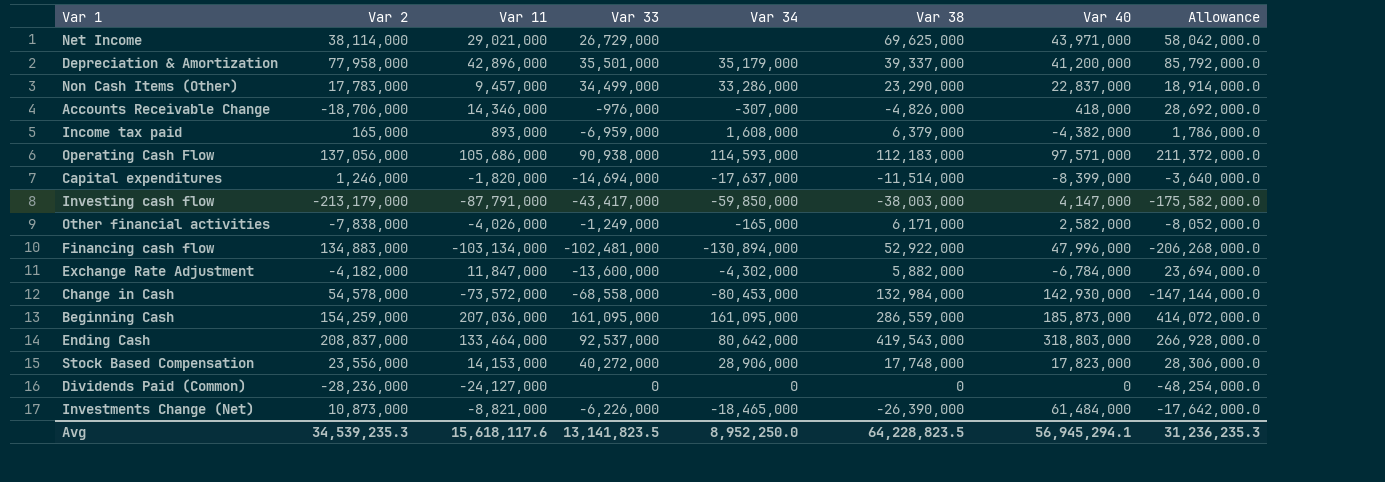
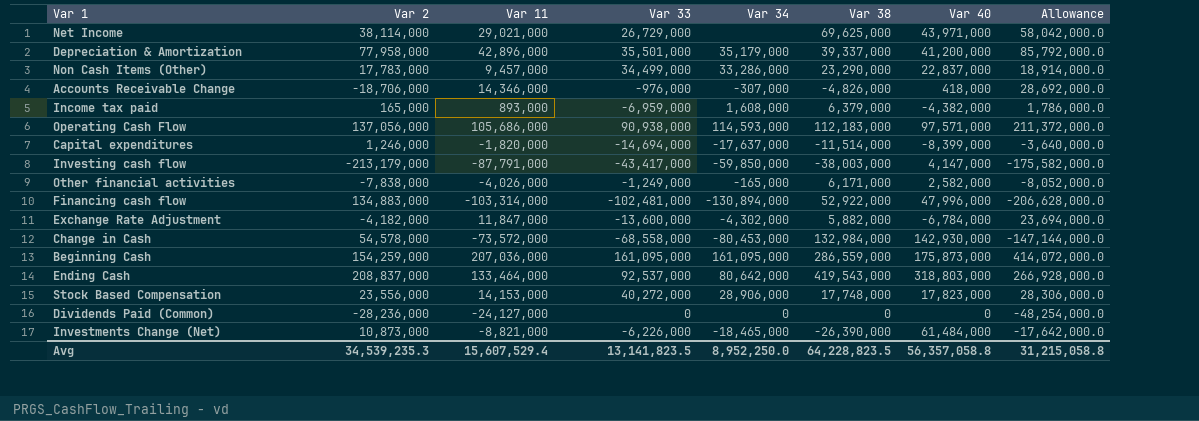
Financing cash flow | Var 11: -103,134,000 -> -103,314,000
Financing cash flow | Allowance: -206,268,000.0 -> -206,628,000.0
Beginning Cash | Var 40: 185,873,000 -> 175,873,000
Avg | Var 11: 15,618,117.6 -> 15,607,529.4
Avg | Var 40: 56,945,294.1 -> 56,357,058.8
Avg | Allowance: 31,236,235.3 -> 31,215,058.8

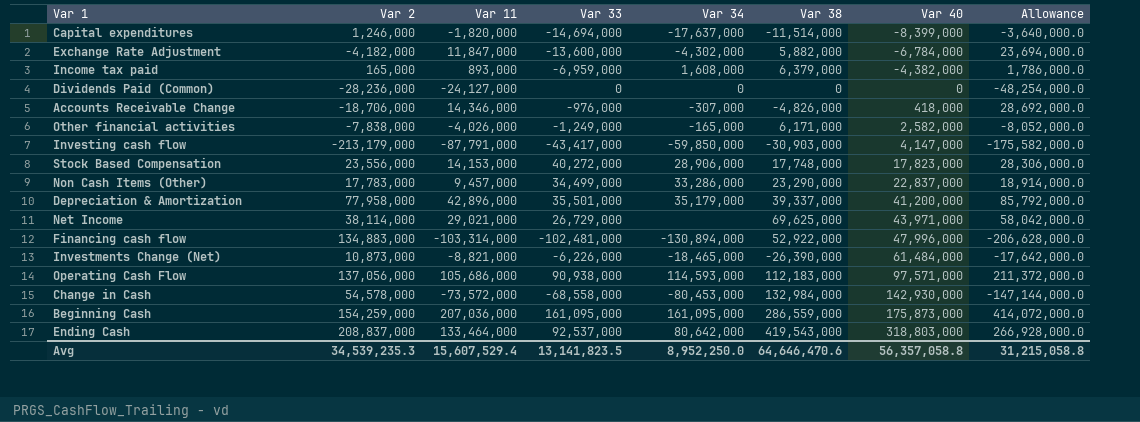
row order: none -> Var 40 ascending
Investing cash flow | Var 38: -38,003,000 -> -30,903,000
Avg | Var 38: 64,228,823.5 -> 64,646,470.6

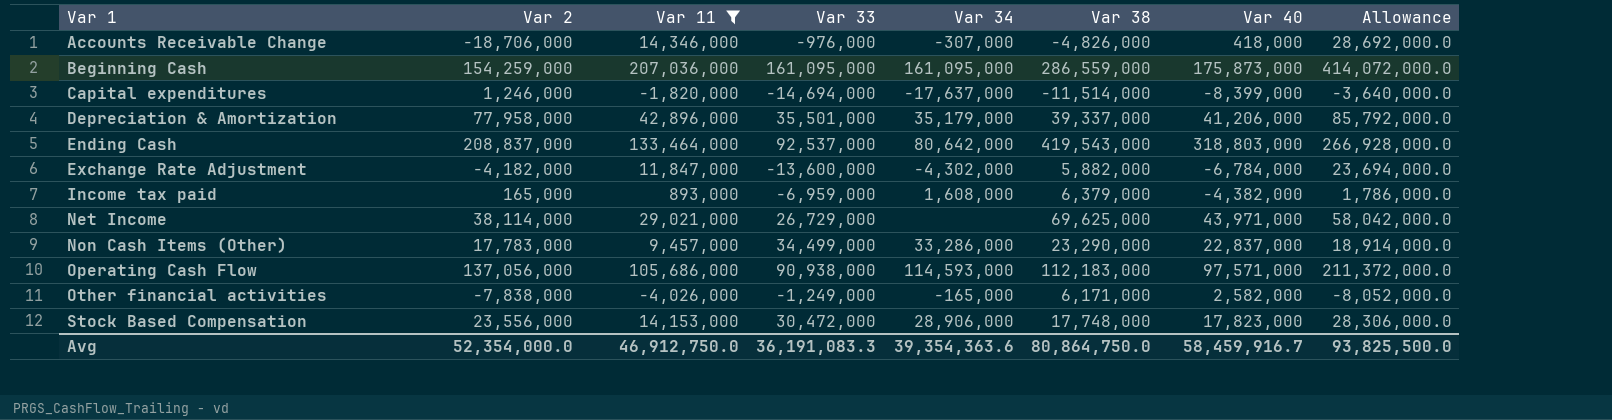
filter: none -> Var 11 >= -4,026,000
row order: Var 40 ascending -> Var 1 ascending
Depreciation & Amortization | Var 40: 41,200,000 -> 41,206,000
Stock Based Compensation | Var 33: 40,272,000 -> 30,472,000
Avg | Var 2: 34,539,235.3 -> 52,354,000.0
Avg | Var 11: 15,607,529.4 -> 46,912,750.0
Avg | Var 33: 13,141,823.5 -> 36,191,083.3
Avg | Var 34: 8,952,250.0 -> 39,354,363.6
Avg | Var 38: 64,646,470.6 -> 80,864,750.0
Avg | Var 40: 56,357,058.8 -> 58,459,916.7
Avg | Allowance: 31,215,058.8 -> 93,825,500.0

